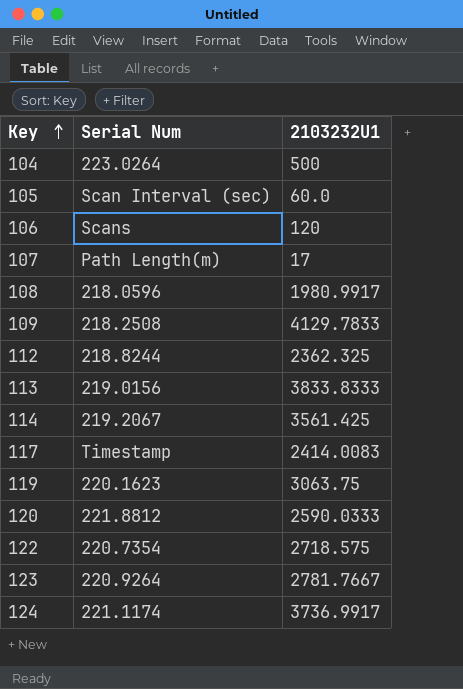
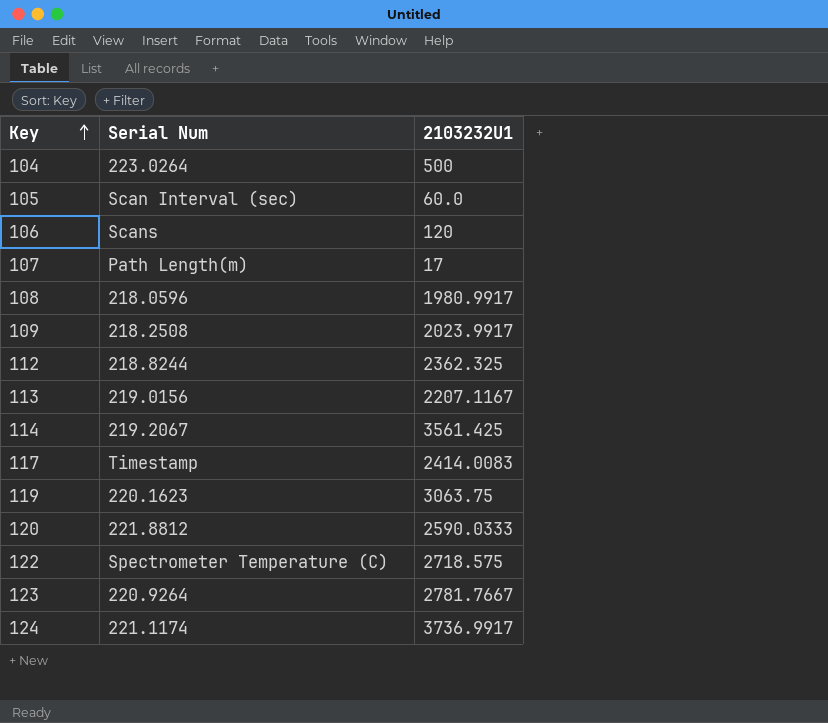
109 | 2103232U1: 4129.7833 -> 2023.9917
113 | 2103232U1: 3833.8333 -> 2207.1167
122 | Serial Num: 220.7354 -> Spectrometer Temperature (C)

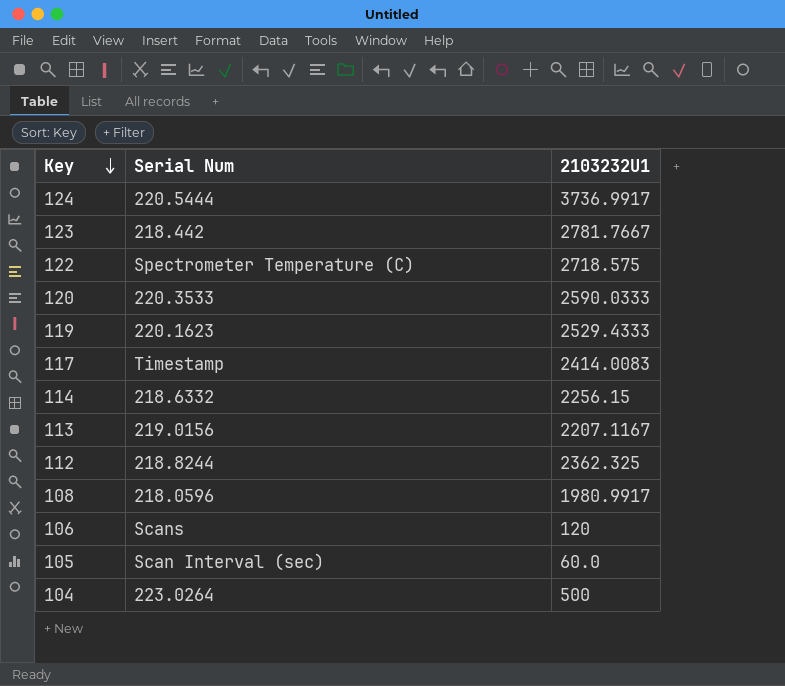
row order: Key ascending -> Key descending
row 107: Path Length(m) | 17 -> none
row 109: 218.2508 | 2023.9917 -> none
124 | Serial Num: 221.1174 -> 220.5444
123 | Serial Num: 220.9264 -> 218.442
120 | Serial Num: 221.8812 -> 220.3533
119 | 2103232U1: 3063.75 -> 2529.4333
114 | Serial Num: 219.2067 -> 218.6332
114 | 2103232U1: 3561.425 -> 2256.15

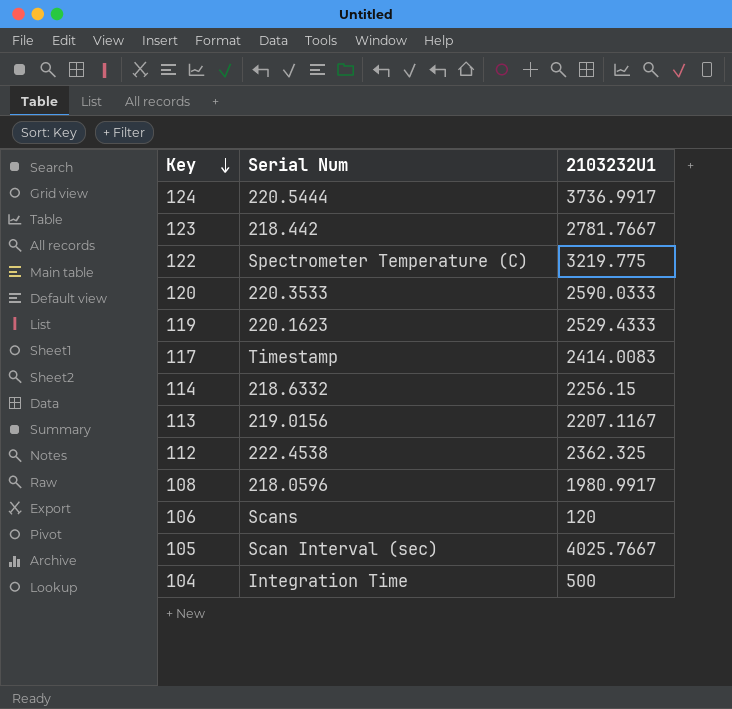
122 | 2103232U1: 2718.575 -> 3219.775
112 | Serial Num: 218.8244 -> 222.4538
105 | 2103232U1: 60.0 -> 4025.7667
104 | Serial Num: 223.0264 -> Integration Time

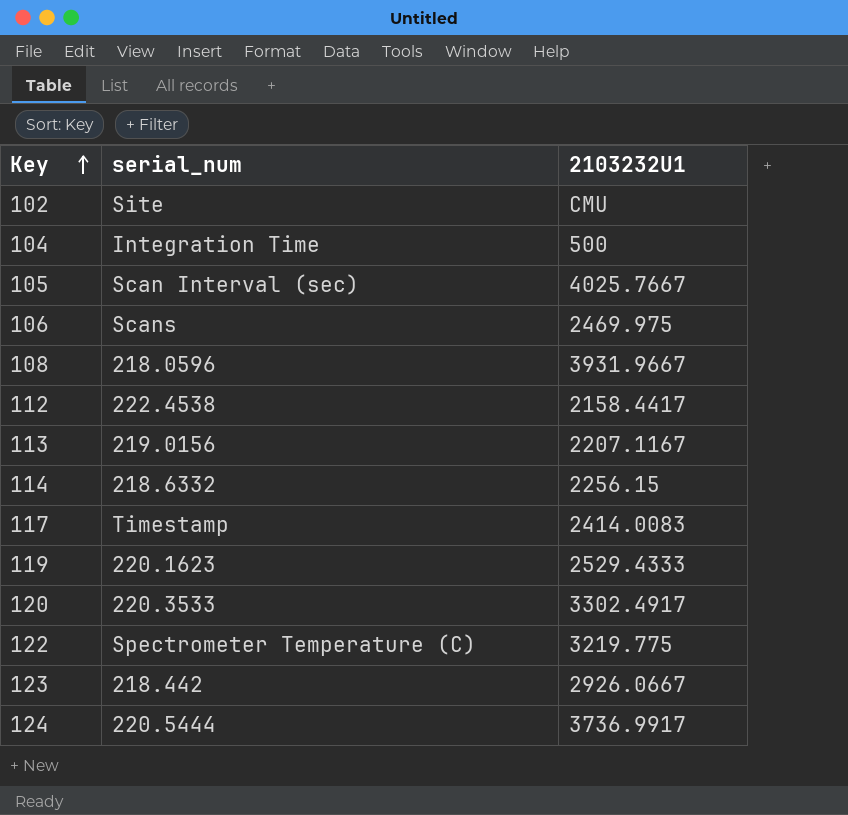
row order: Key descending -> Key ascending
column name: Serial Num -> serial_num
row 102: none -> Site | CMU
106 | 2103232U1: 120 -> 2469.975
108 | 2103232U1: 1980.9917 -> 3931.9667
112 | 2103232U1: 2362.325 -> 2158.4417
120 | 2103232U1: 2590.0333 -> 3302.4917
123 | 2103232U1: 2781.7667 -> 2926.0667

